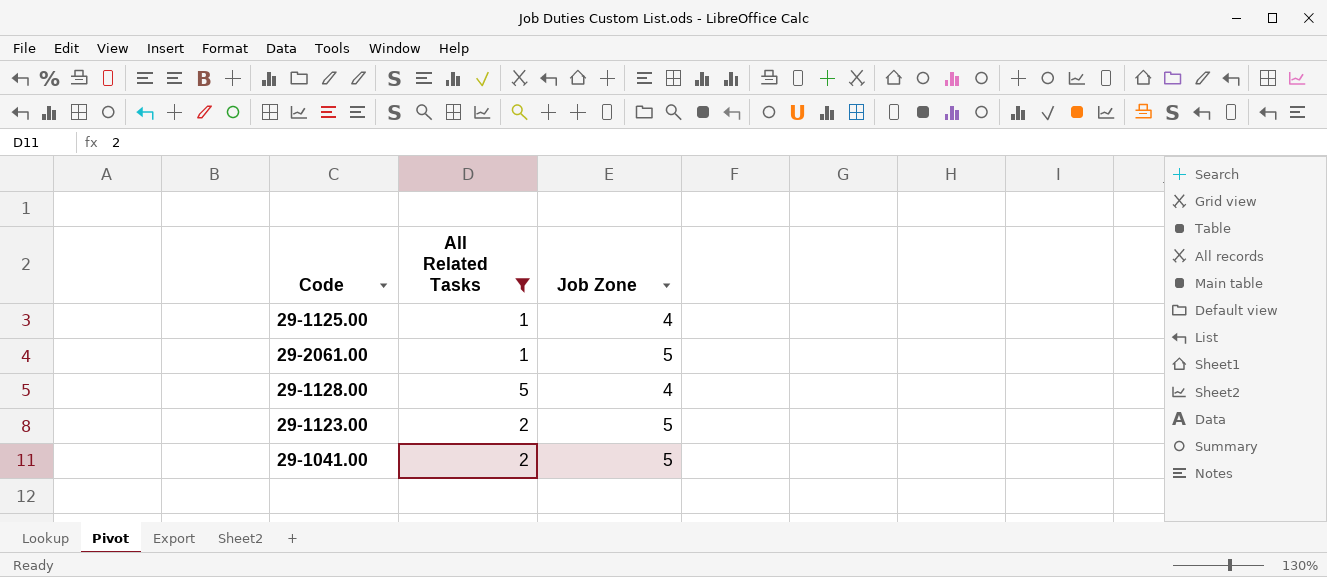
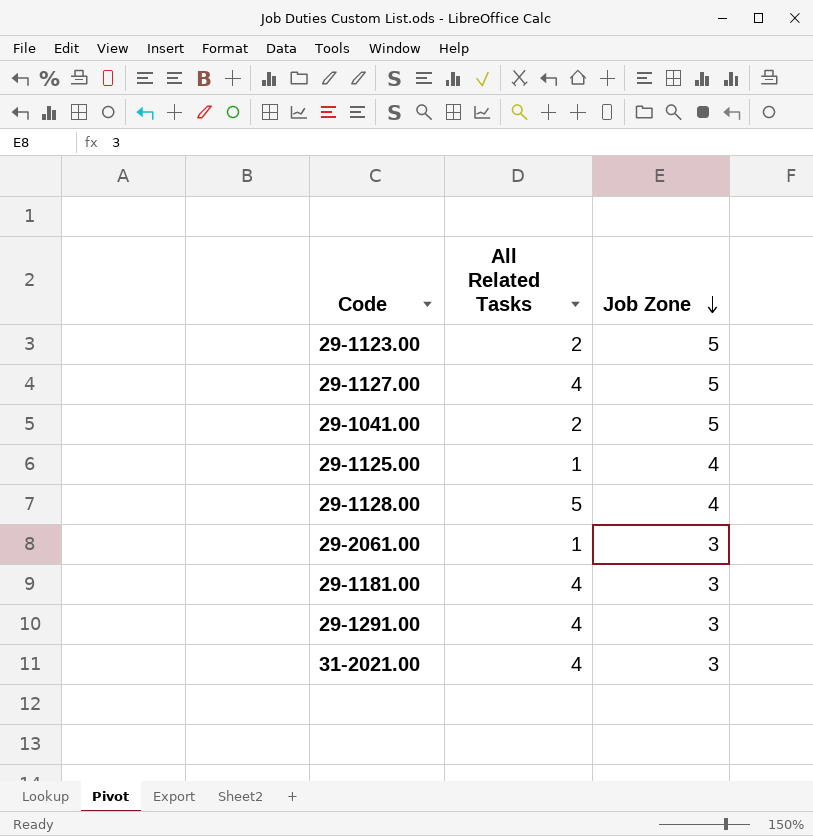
filter: All Related Tasks != 4 -> none
row order: none -> Job Zone descending
29-2061.00 | Job Zone: 5 -> 3

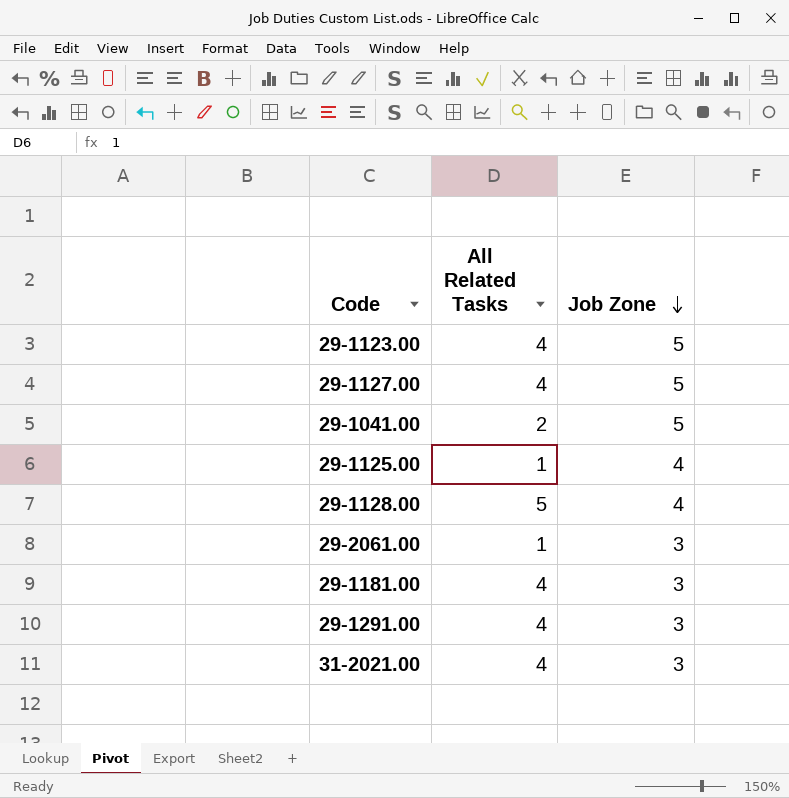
29-1123.00 | All Related Tasks: 2 -> 4

